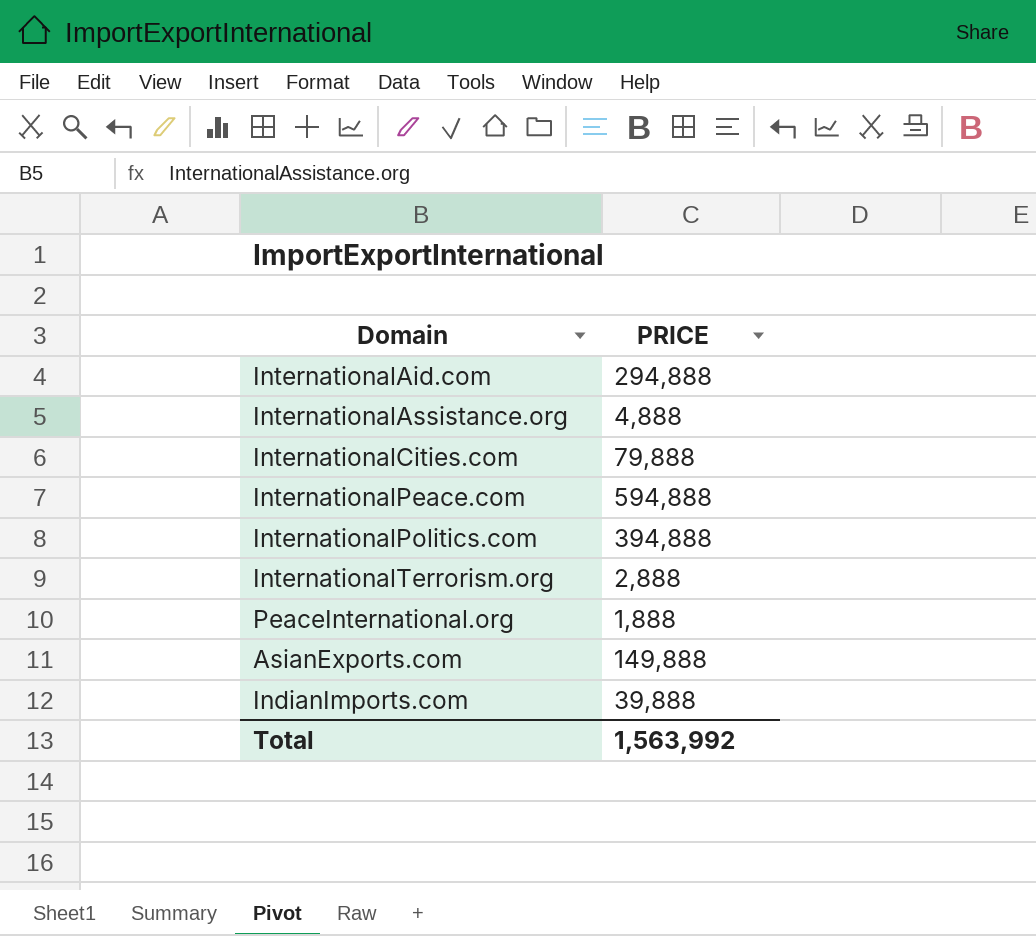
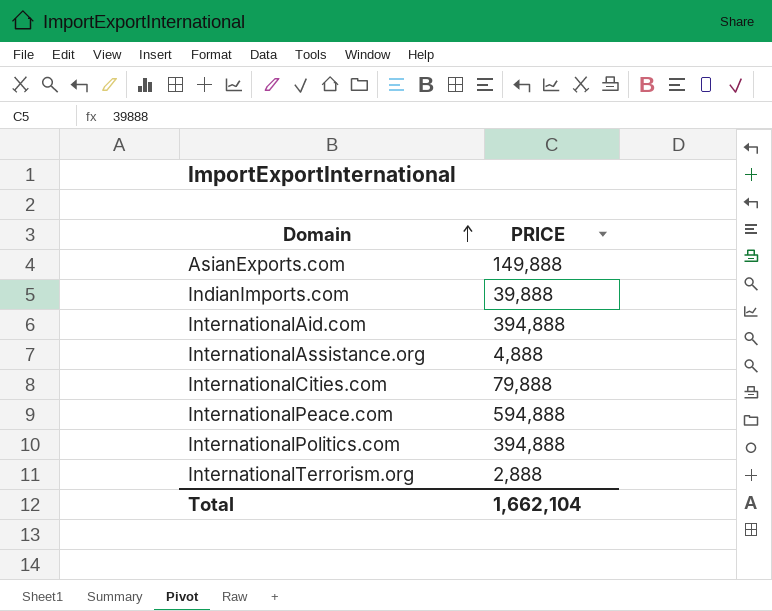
row order: none -> Domain ascending
row PeaceInternational.org: 1,888 -> none
InternationalAid.com | PRICE: 294,888 -> 394,888
Total | PRICE: 1,563,992 -> 1,662,104

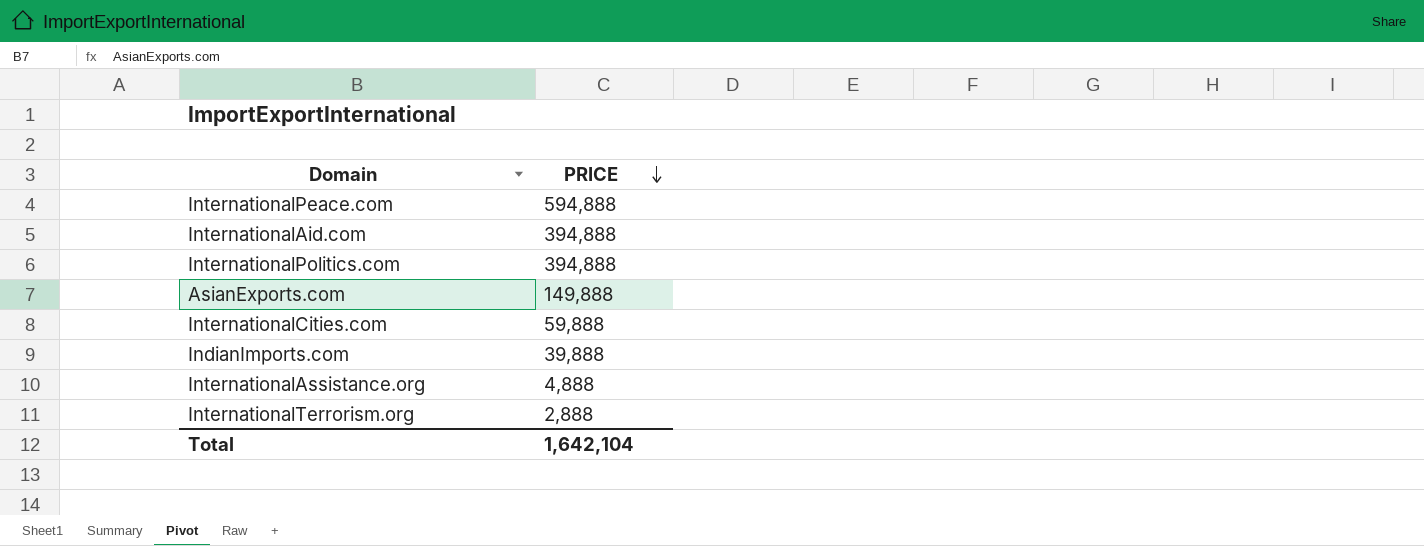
row order: Domain ascending -> PRICE descending
InternationalCities.com | PRICE: 79,888 -> 59,888
Total | PRICE: 1,662,104 -> 1,642,104

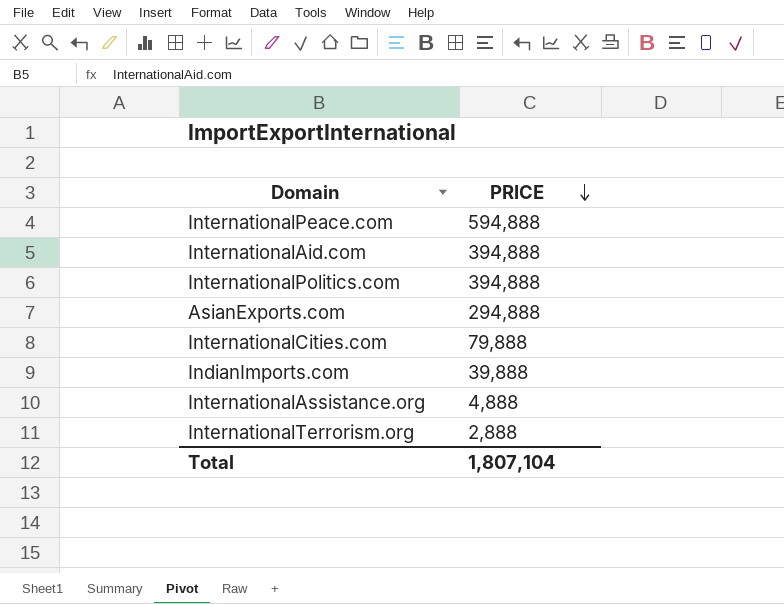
AsianExports.com | PRICE: 149,888 -> 294,888
InternationalCities.com | PRICE: 59,888 -> 79,888
Total | PRICE: 1,642,104 -> 1,807,104

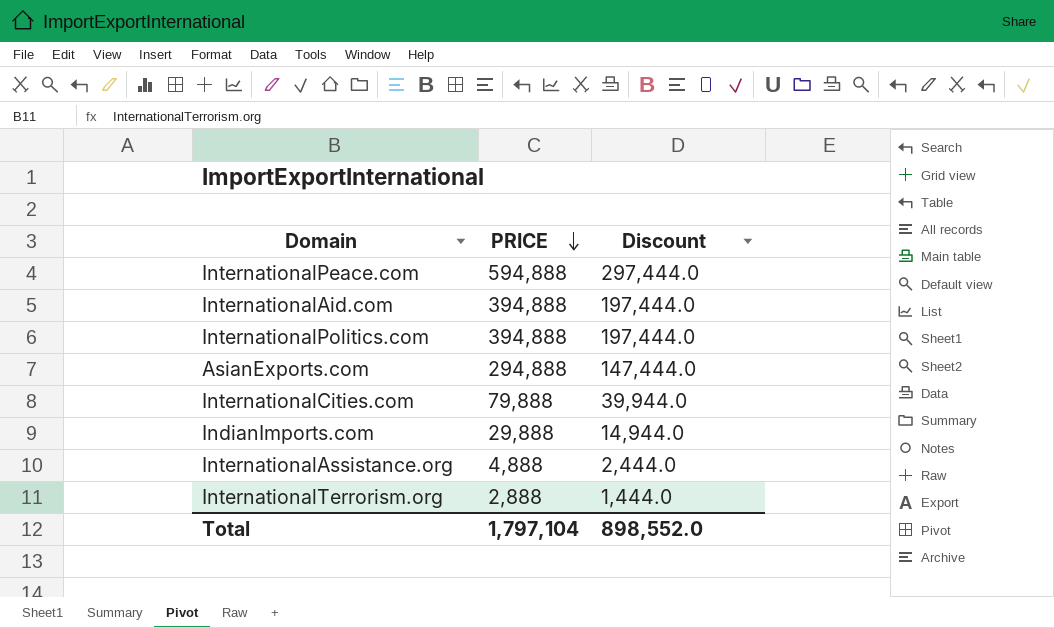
column Discount | formula: none -> [PRICE] * 0.5
IndianImports.com | PRICE: 39,888 -> 29,888
Total | PRICE: 1,807,104 -> 1,797,104

